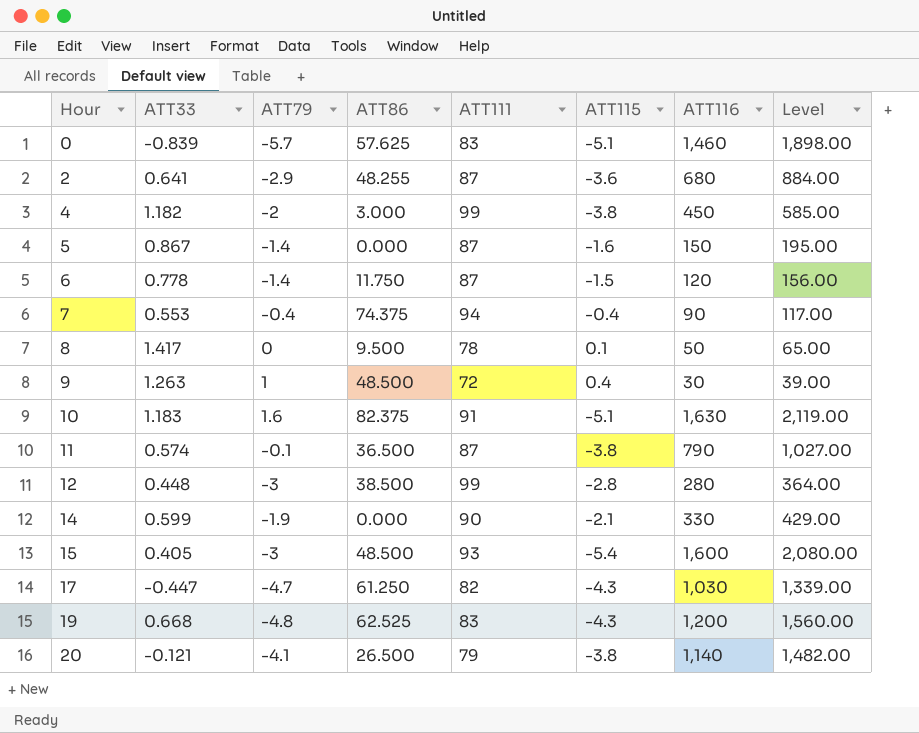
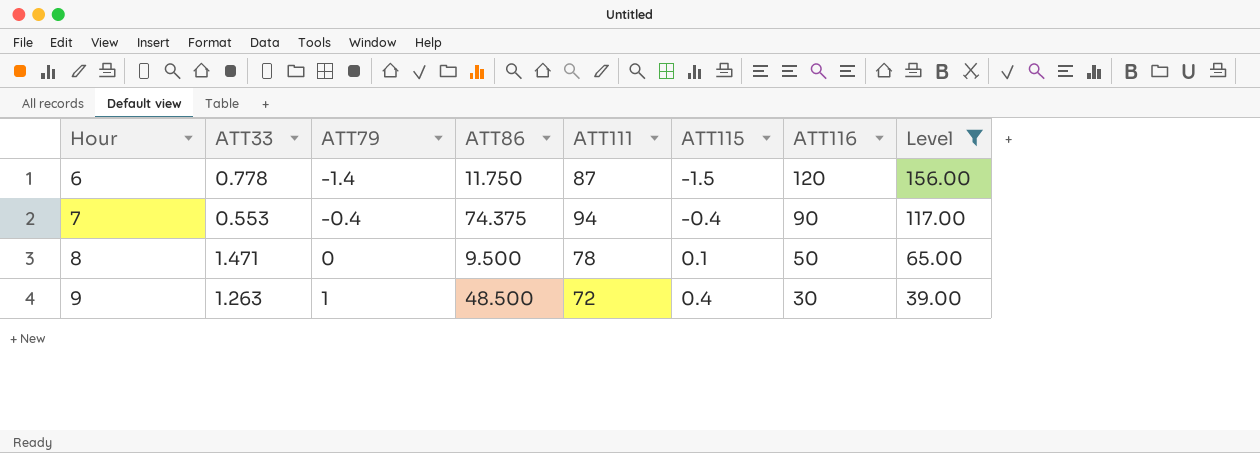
filter: none -> Level <= 156.00
8 | ATT33: 1.417 -> 1.471

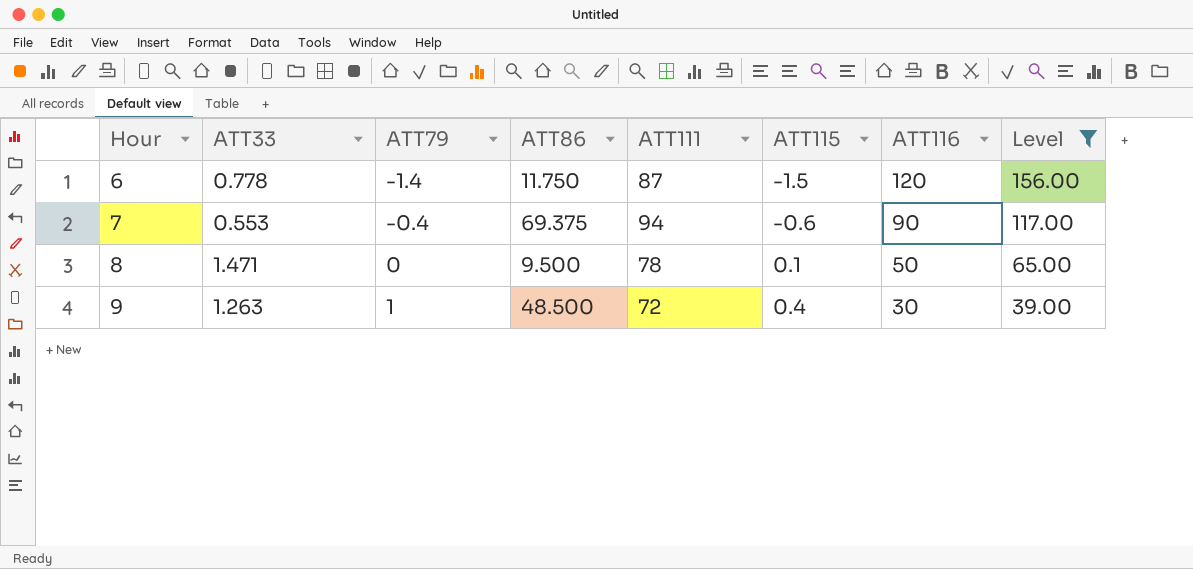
7 | ATT86: 74.375 -> 69.375
7 | ATT115: -0.4 -> -0.6

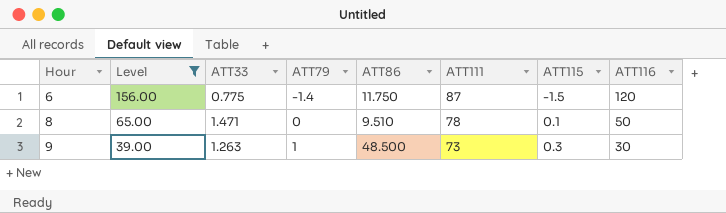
column Level | position: 8 -> 2
row 7: 0.553 | -0.4 | 69.375 | 94 | -0.6 | 90 | 117.00 -> none
6 | ATT33: 0.778 -> 0.775
8 | ATT86: 9.500 -> 9.510
9 | ATT111: 72 -> 73
9 | ATT115: 0.4 -> 0.3

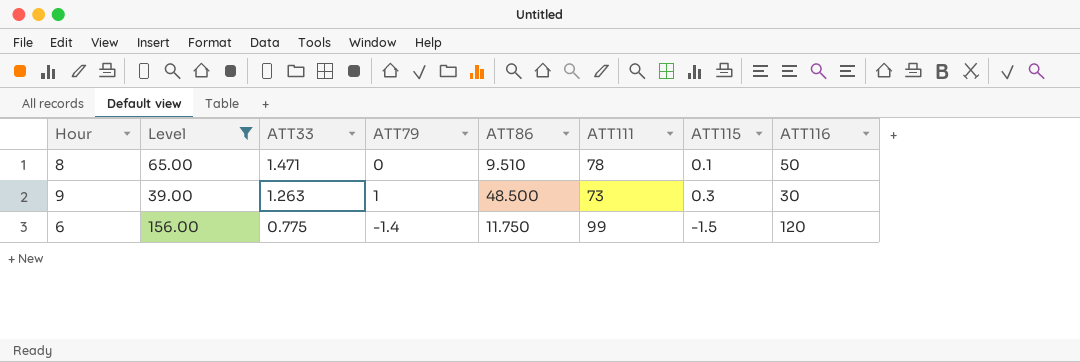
row order: Hour ascending -> ATT33 descending
6 | ATT111: 87 -> 99

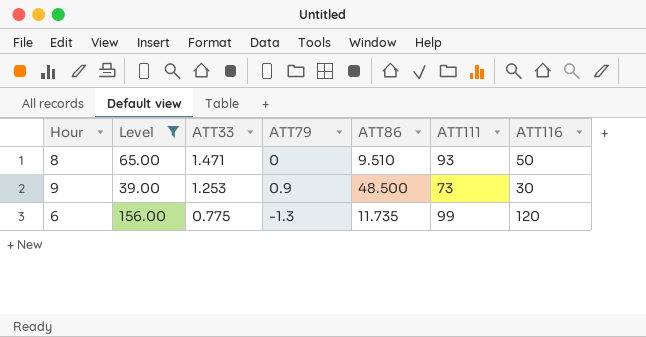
column ATT115 | position: 7 -> none
8 | ATT111: 78 -> 93
9 | ATT33: 1.263 -> 1.253
9 | ATT79: 1 -> 0.9
6 | ATT79: -1.4 -> -1.3
6 | ATT86: 11.750 -> 11.735

